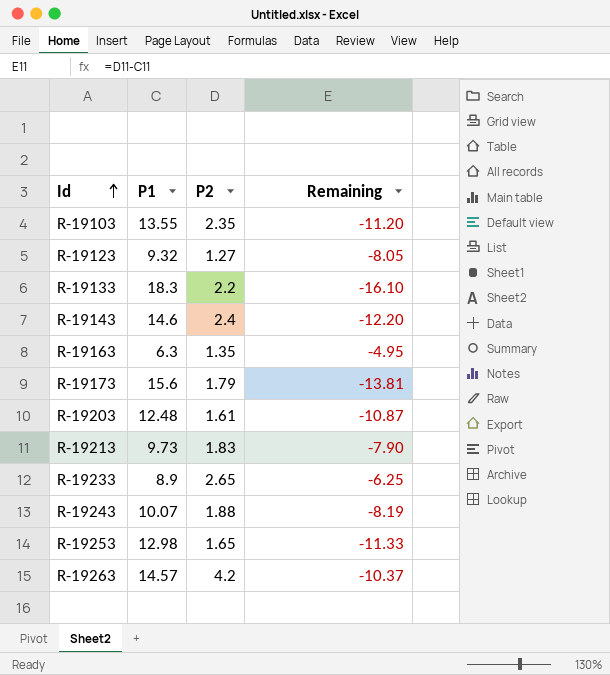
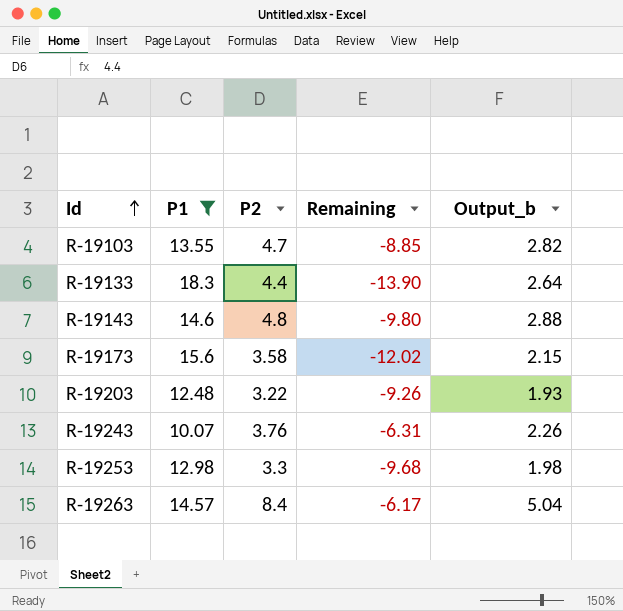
filter: none -> P1 >= 10.07
column Output_b | formula: none -> [P2] * 0.6
R-19103 | P2: 2.35 -> 4.7
R-19103 | Remaining: -11.20 -> -8.85
R-19133 | P2: 2.2 -> 4.4
R-19133 | Remaining: -16.10 -> -13.90
R-19143 | P2: 2.4 -> 4.8
R-19143 | Remaining: -12.20 -> -9.80
R-19173 | P2: 1.79 -> 3.58
R-19173 | Remaining: -13.81 -> -12.02
R-19203 | P2: 1.61 -> 3.22
R-19203 | Remaining: -10.87 -> -9.26
R-19243 | P2: 1.88 -> 3.76
R-19243 | Remaining: -8.19 -> -6.31
R-19253 | P2: 1.65 -> 3.3
R-19253 | Remaining: -11.33 -> -9.68
R-19263 | P2: 4.2 -> 8.4
R-19263 | Remaining: -10.37 -> -6.17

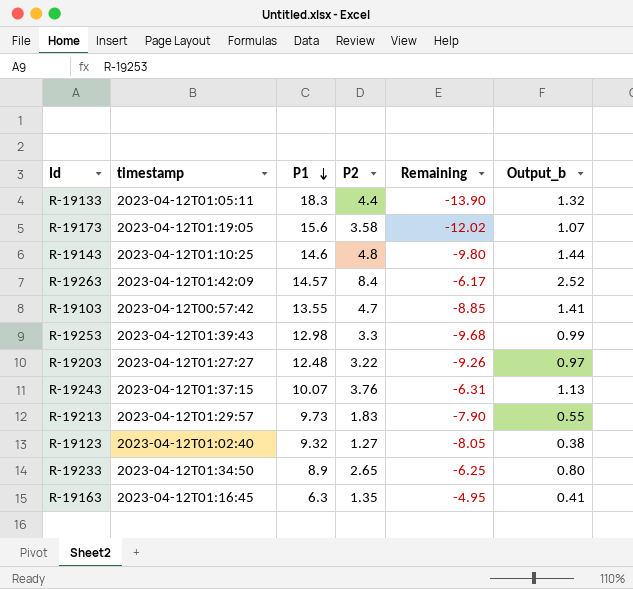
filter: P1 >= 10.07 -> none
row order: Id ascending -> P1 descending
column timestamp | position: none -> 2
column Output_b | formula: [P2] * 0.6 -> [P2] * 0.3

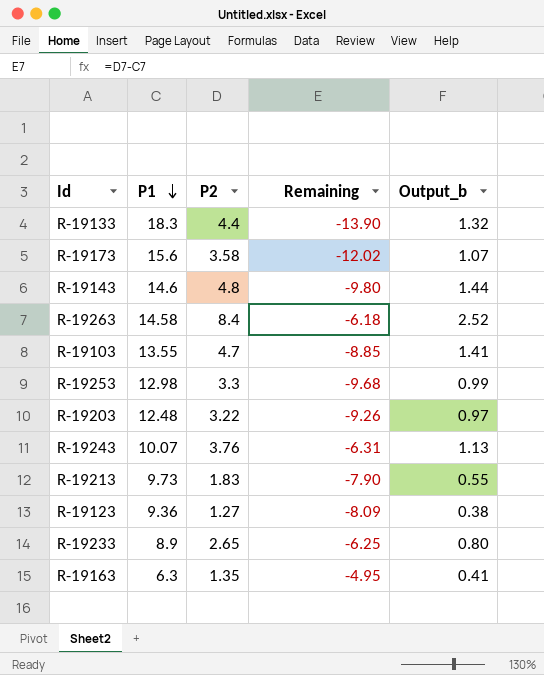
column timestamp | position: 2 -> none
R-19263 | P1: 14.57 -> 14.58
R-19263 | Remaining: -6.17 -> -6.18
R-19123 | P1: 9.32 -> 9.36
R-19123 | Remaining: -8.05 -> -8.09

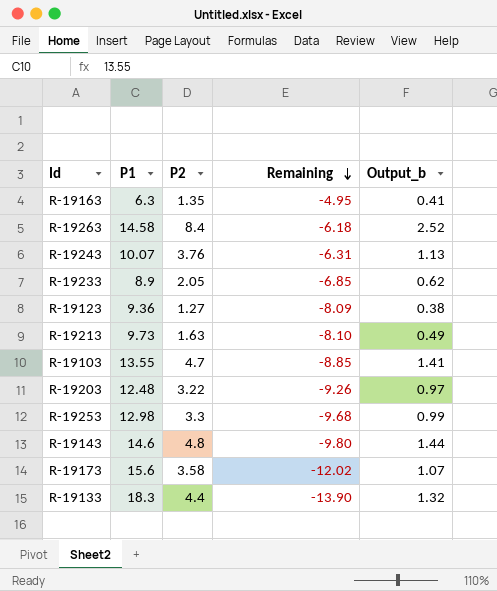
row order: P1 descending -> Remaining descending
R-19233 | P2: 2.65 -> 2.05
R-19233 | Remaining: -6.25 -> -6.85
R-19233 | Output_b: 0.80 -> 0.62
R-19213 | P2: 1.83 -> 1.63
R-19213 | Remaining: -7.90 -> -8.10
R-19213 | Output_b: 0.55 -> 0.49

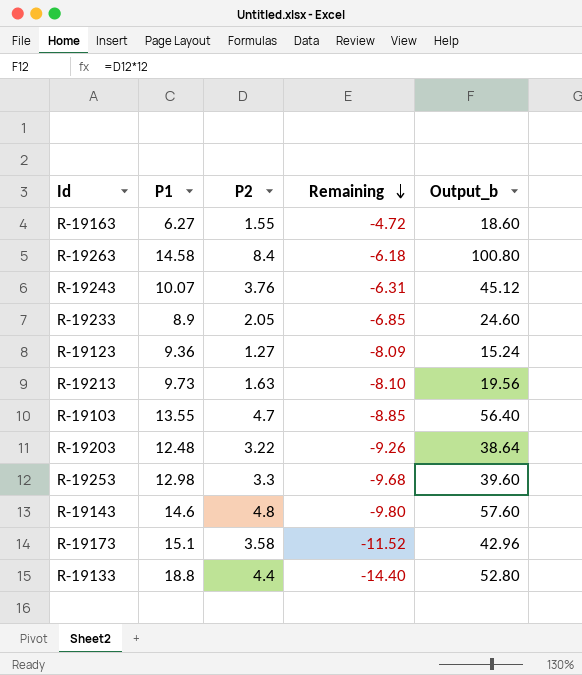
column Output_b | formula: [P2] * 0.3 -> [P2] * 12
R-19163 | P1: 6.3 -> 6.27
R-19163 | P2: 1.35 -> 1.55
R-19163 | Remaining: -4.95 -> -4.72
R-19173 | P1: 15.6 -> 15.1
R-19173 | Remaining: -12.02 -> -11.52
R-19133 | P1: 18.3 -> 18.8
R-19133 | Remaining: -13.90 -> -14.40

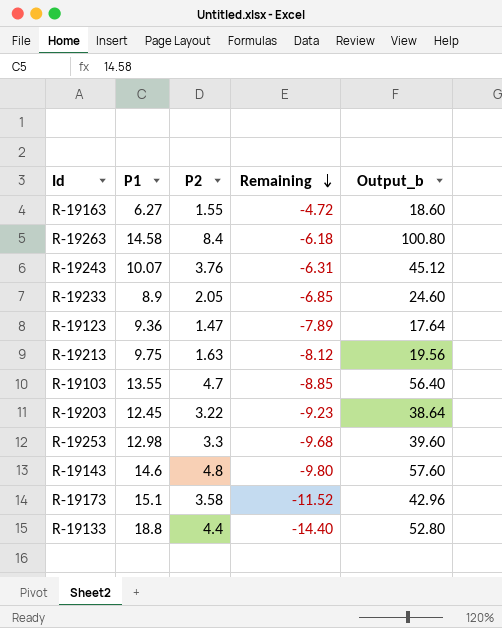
R-19123 | P2: 1.27 -> 1.47
R-19123 | Remaining: -8.09 -> -7.89
R-19123 | Output_b: 15.24 -> 17.64
R-19213 | P1: 9.73 -> 9.75
R-19213 | Remaining: -8.10 -> -8.12
R-19203 | P1: 12.48 -> 12.45
R-19203 | Remaining: -9.26 -> -9.23

